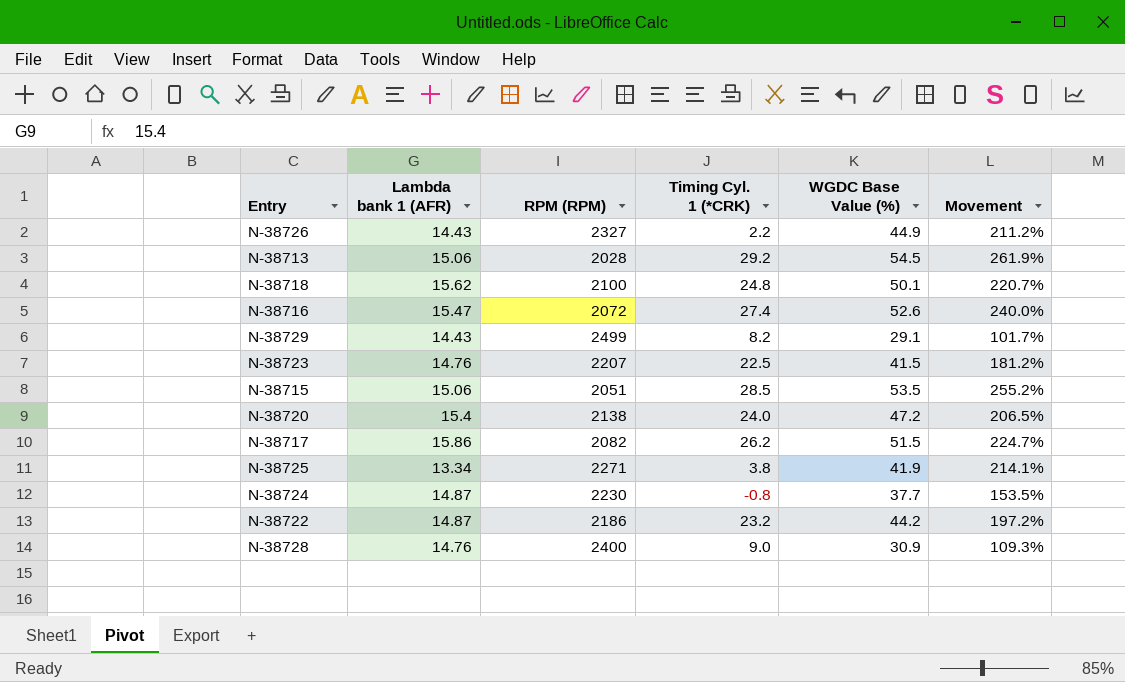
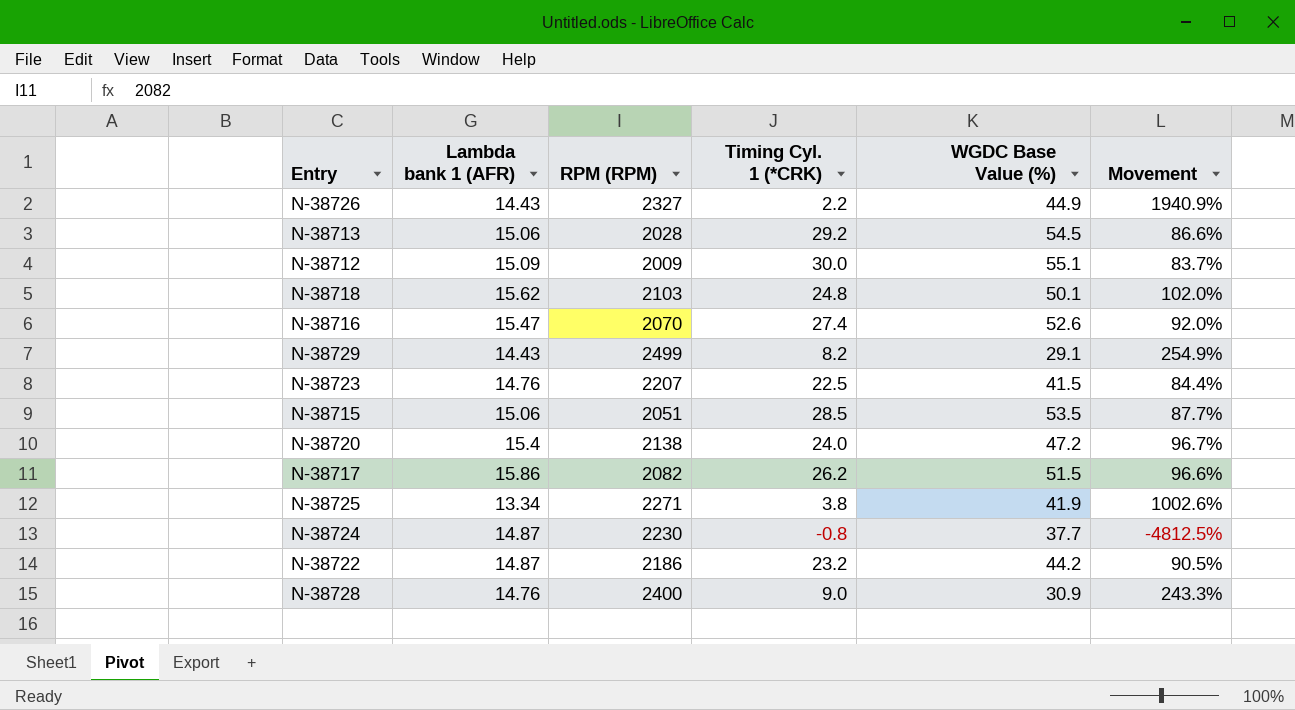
column Movement | formula: ([WGDC Base Value (%)] - [Lambda bank 1 (AFR)]) / [Lambda bank 1 (AFR)] -> ([WGDC Base Value (%)] - [Timing Cyl. 1 (*CRK)]) / [Timing Cyl. 1 (*CRK)]
row N-38712: none -> 15.09 | 2009 | 30.0 | 55.1 | 83.7%
N-38718 | RPM (RPM): 2100 -> 2103
N-38716 | RPM (RPM): 2072 -> 2070

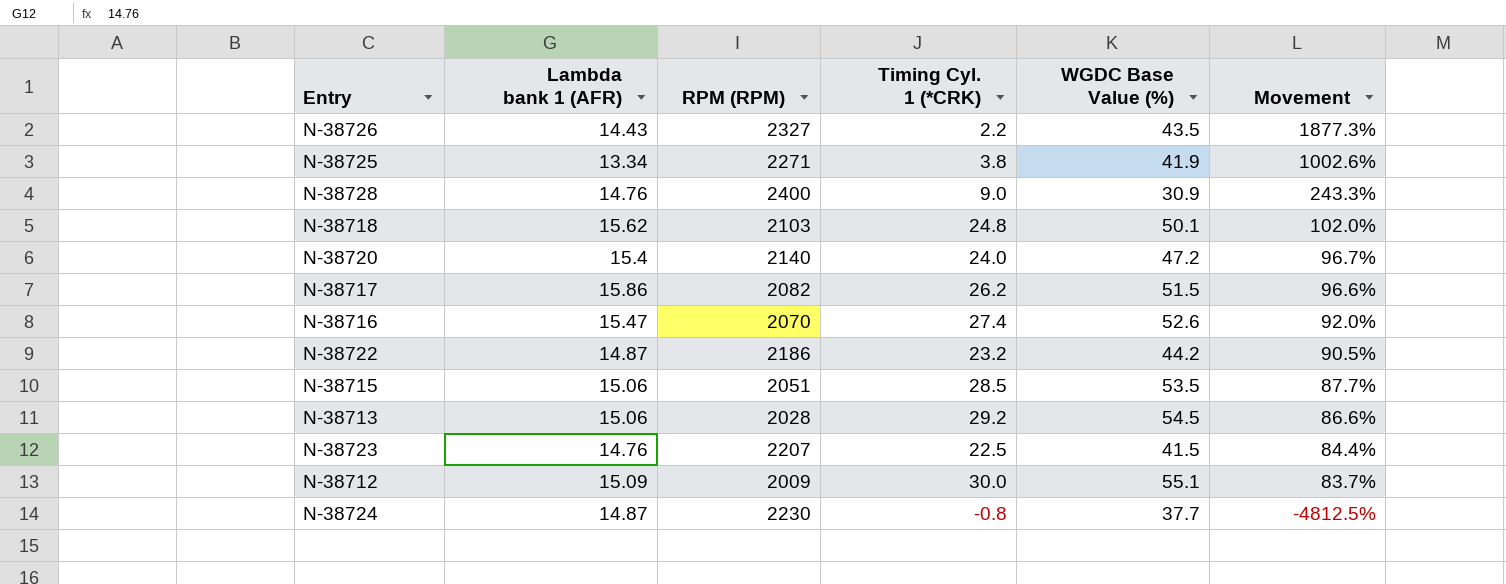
row order: none -> Movement descending
row N-38729: 14.43 | 2499 | 8.2 | 29.1 | 254.9% -> none
N-38726 | WGDC Base Value (%): 44.9 -> 43.5
N-38726 | Movement: 1940.9% -> 1877.3%
N-38720 | RPM (RPM): 2138 -> 2140

